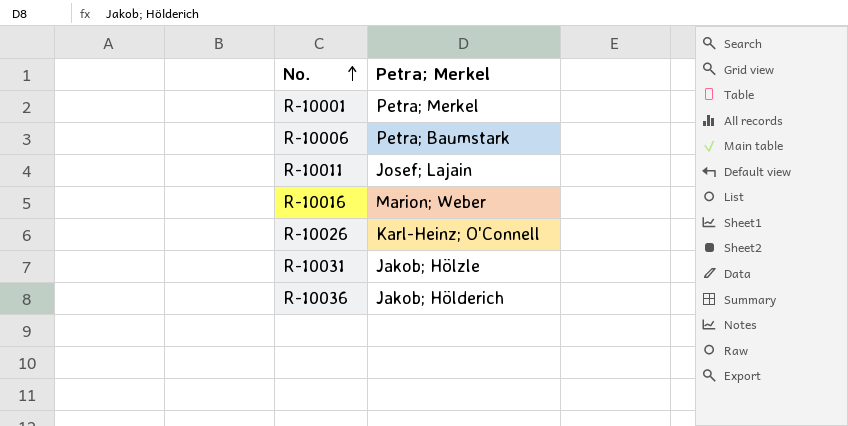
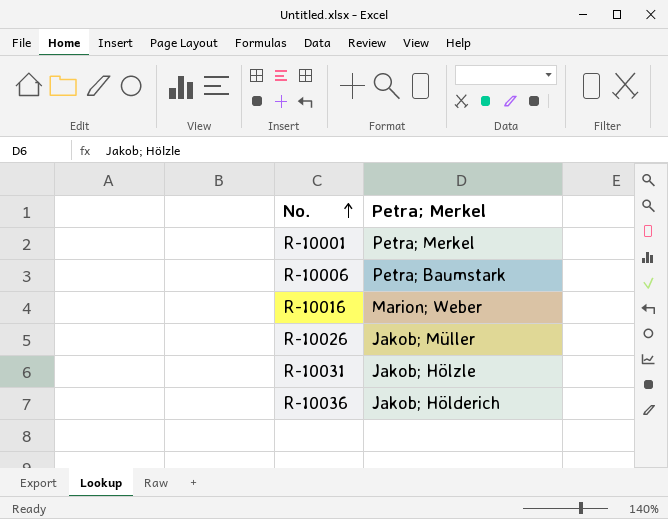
row R-10011: Josef; Lajain -> none
R-10026 | Petra; Merkel: Karl-Heinz; O'Connell -> Jakob; Müller

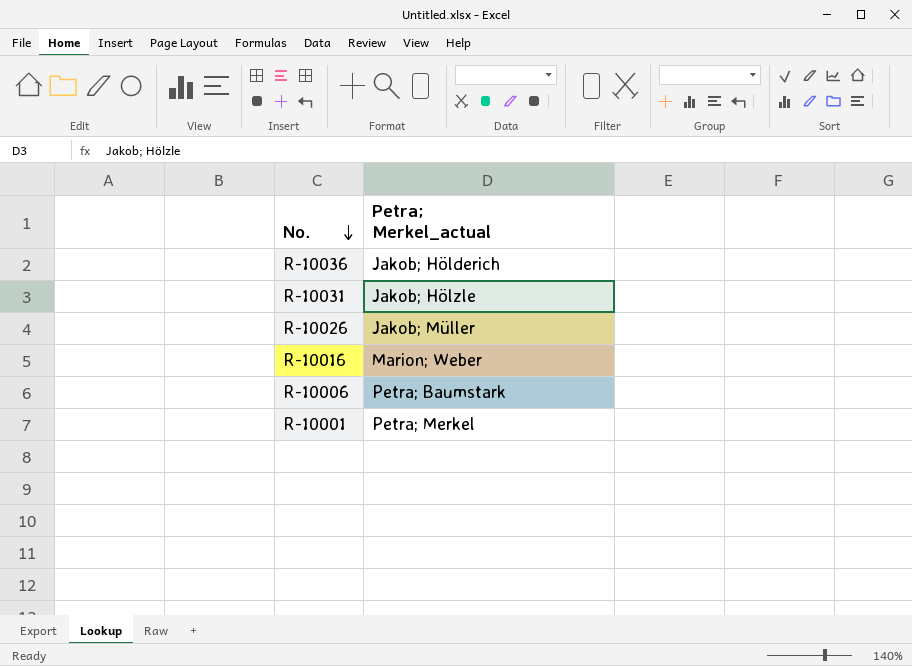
row order: No. ascending -> No. descending
column name: Petra; Merkel -> Petra; Merkel_actual

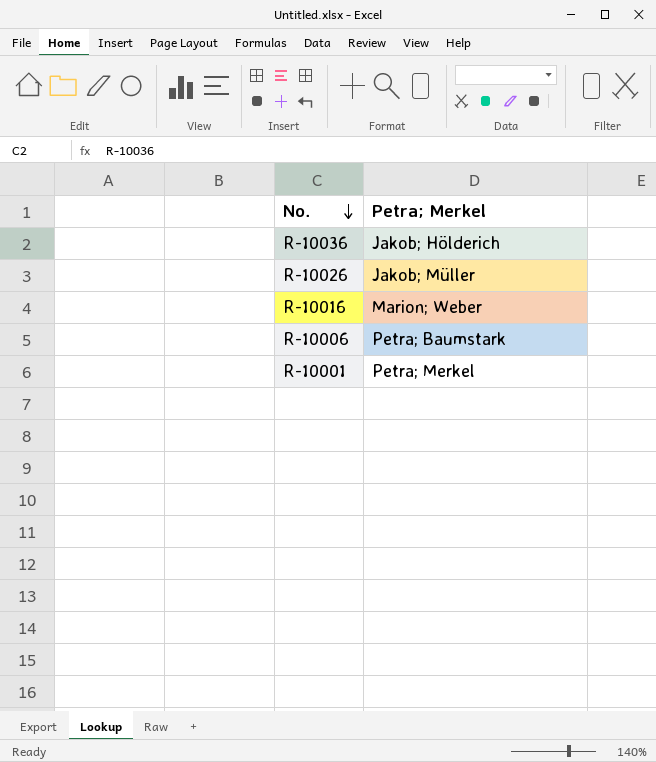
column name: Petra; Merkel_actual -> Petra; Merkel
row R-10031: Jakob; Hölzle -> none

